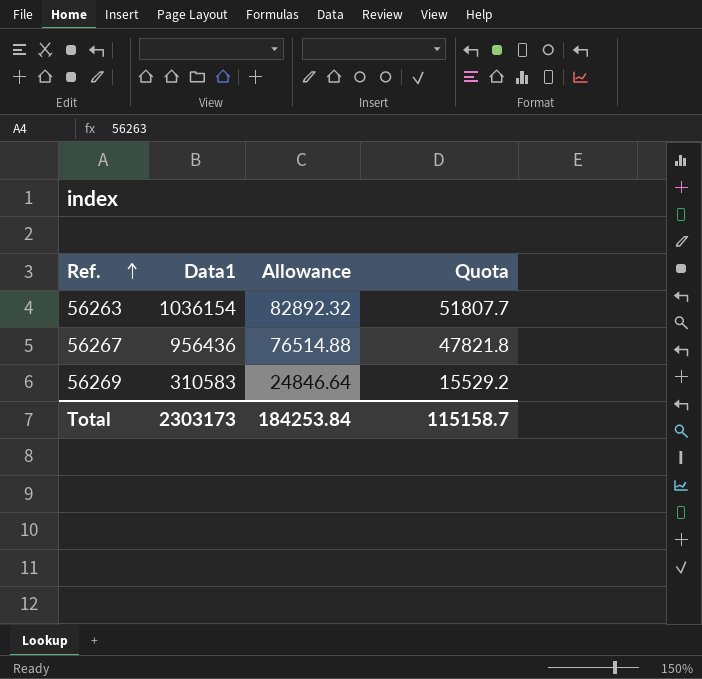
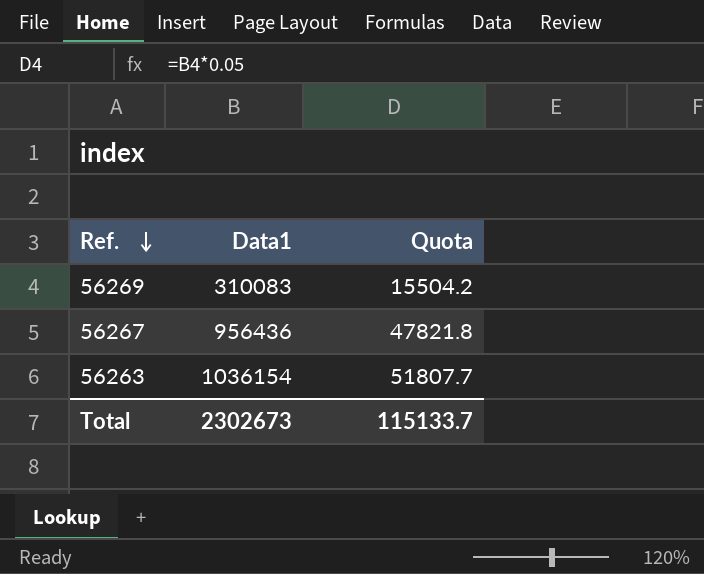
row order: Ref. ascending -> Ref. descending
column Allowance | formula: [Data1] * 0.08 -> none
56269 | Data1: 310583 -> 310083
56269 | Quota: 15529.2 -> 15504.2
Total | Data1: 2303173 -> 2302673
Total | Quota: 115158.7 -> 115133.7

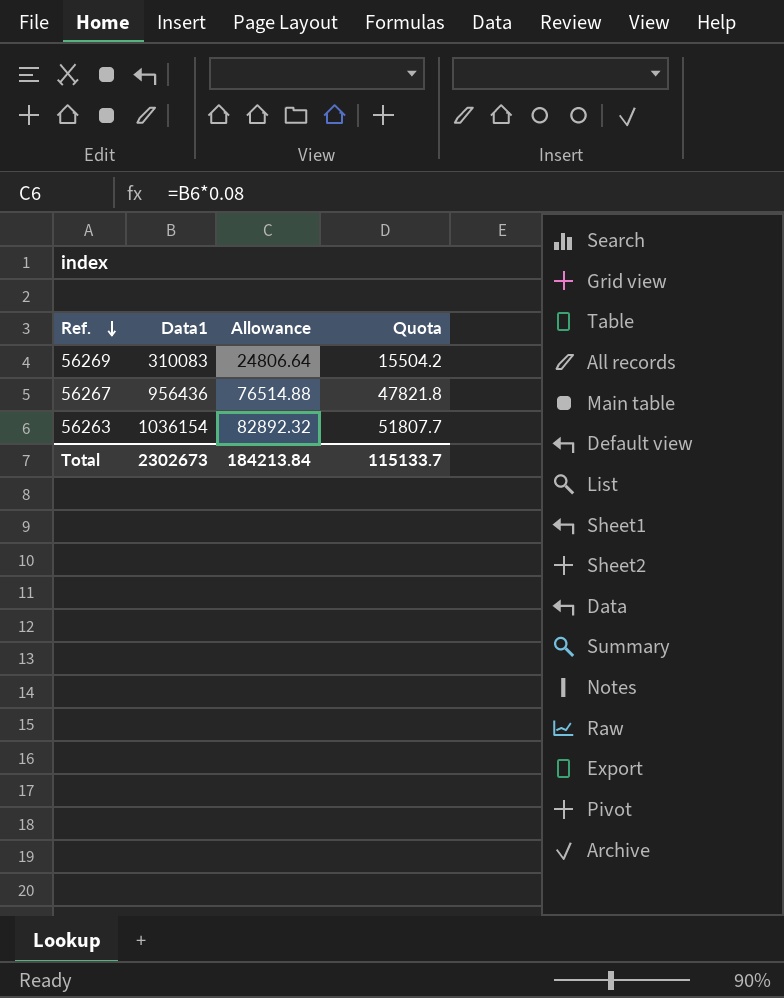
column Allowance | formula: none -> [Data1] * 0.08

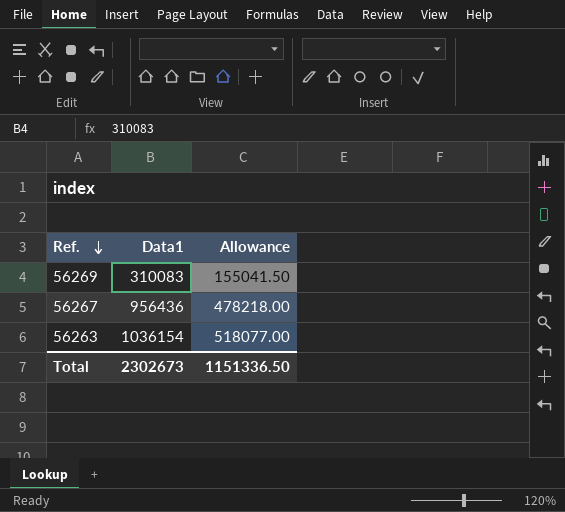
column Quota | formula: [Data1] * 0.05 -> none
column Allowance | formula: [Data1] * 0.08 -> [Data1] * 0.5
Total | Allowance: 184213.84 -> 1151336.50

